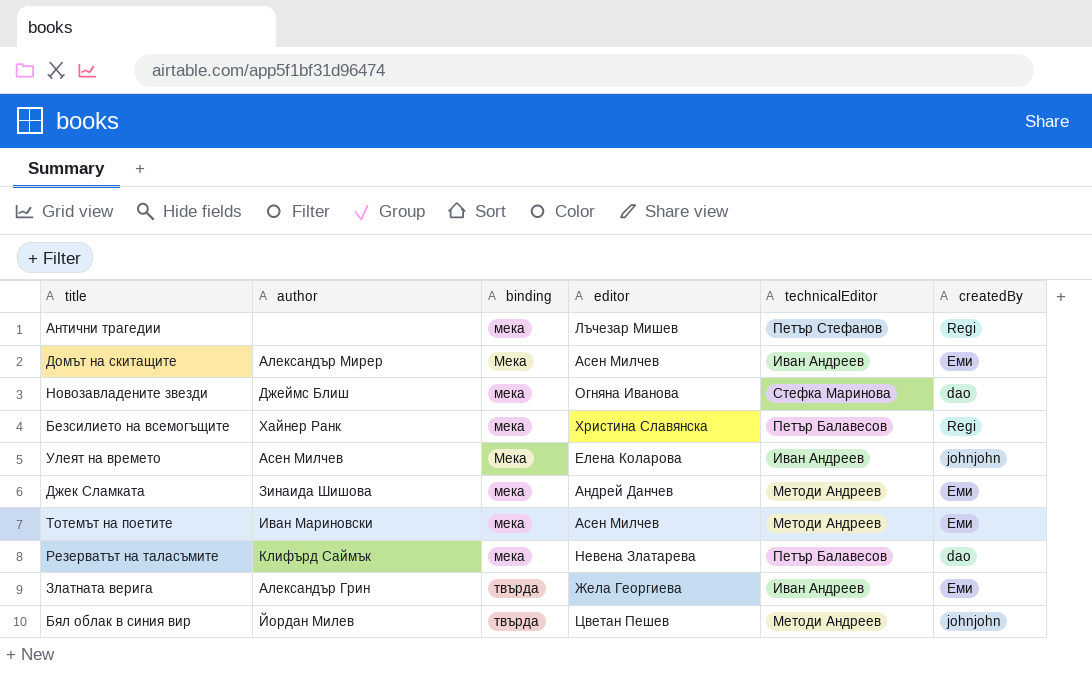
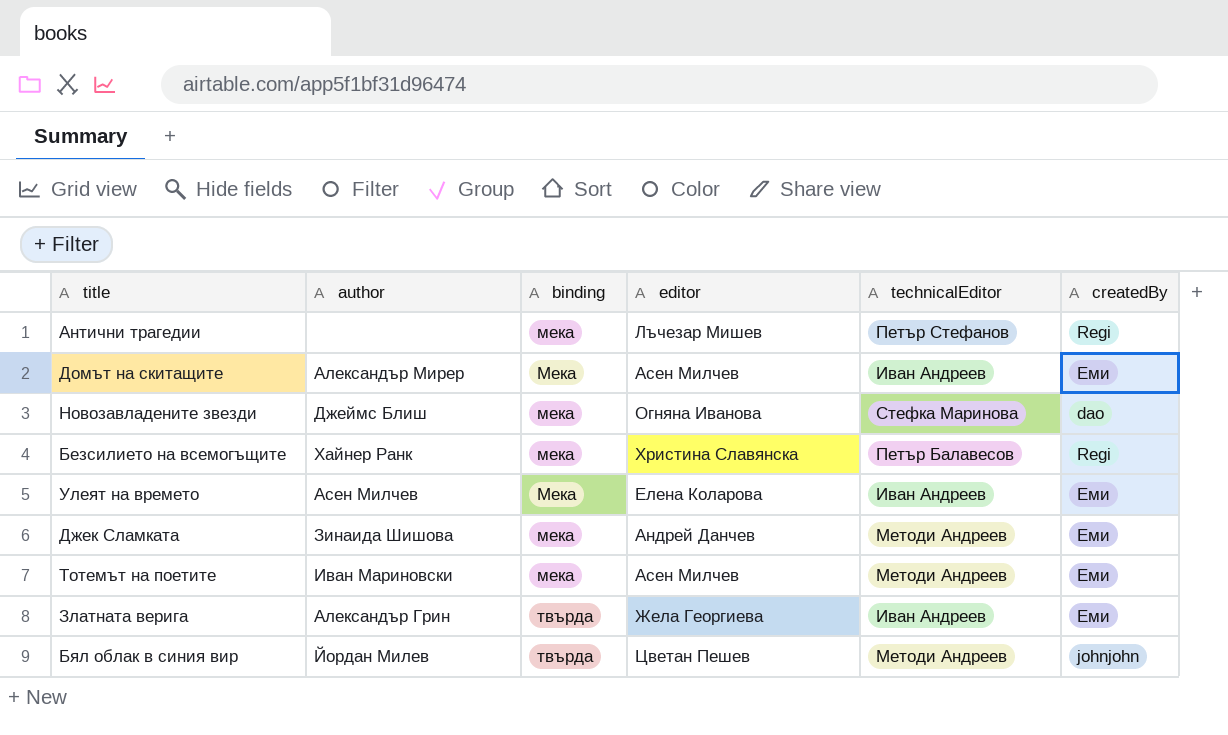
row Резерватът на таласъмите: Клифърд Саймък | мека | Невена Златарева | Петър Балавесов | dao -> none
Улеят на времето | createdBy: johnjohn -> Еми

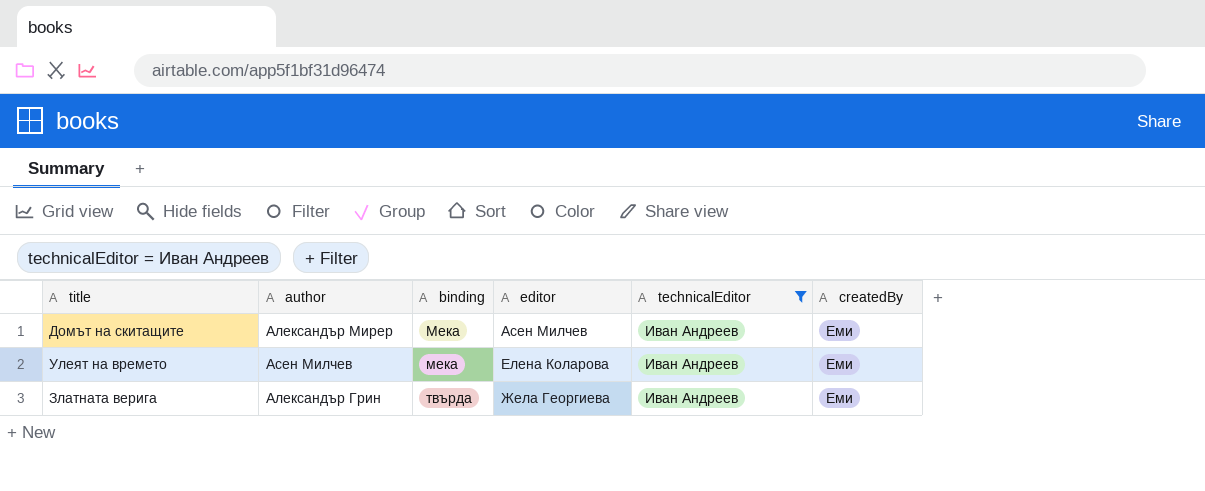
filter: none -> technicalEditor = Иван Андреев
Улеят на времето | binding: Мека -> мека

